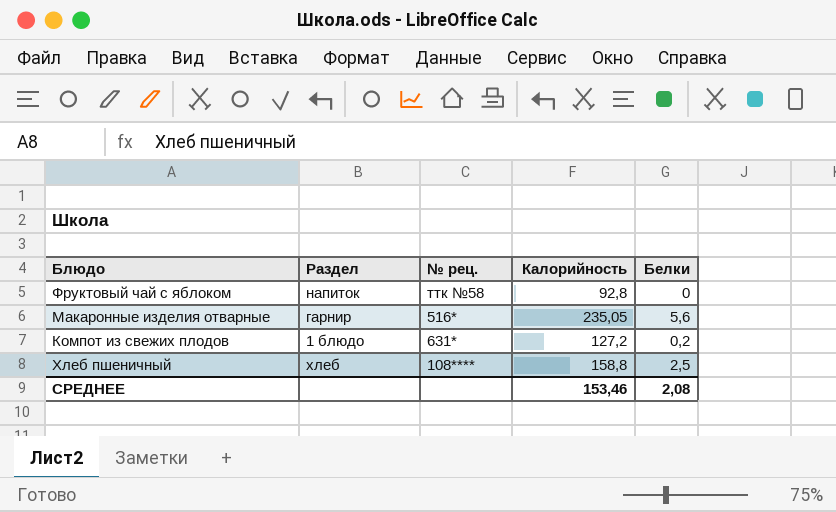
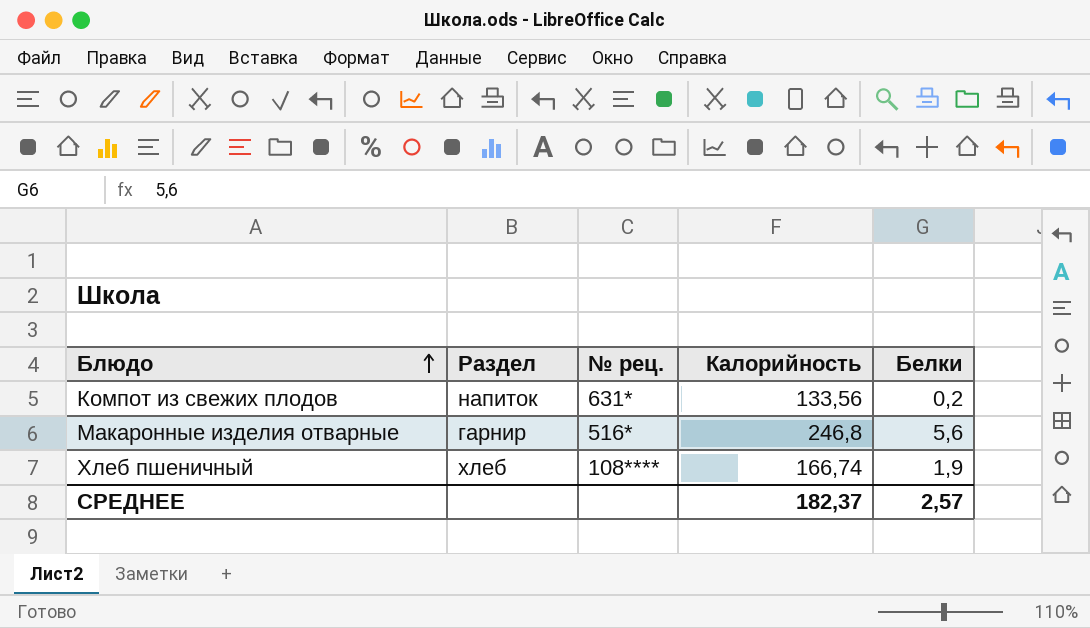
row order: none -> Блюдо ascending
row Фруктовый чай с яблоком: напиток | ттк №58 | 92,8 | 0 -> none
Компот из свежих плодов | Раздел: 1 блюдо -> напиток
Компот из свежих плодов | Калорийность: 127,2 -> 133,56
Макаронные изделия отварные | Калорийность: 235,05 -> 246,8
Хлеб пшеничный | Калорийность: 158,8 -> 166,74
Хлеб пшеничный | Белки: 2,5 -> 1,9
СРЕДНЕЕ | Калорийность: 153,46 -> 182,37
СРЕДНЕЕ | Белки: 2,08 -> 2,57

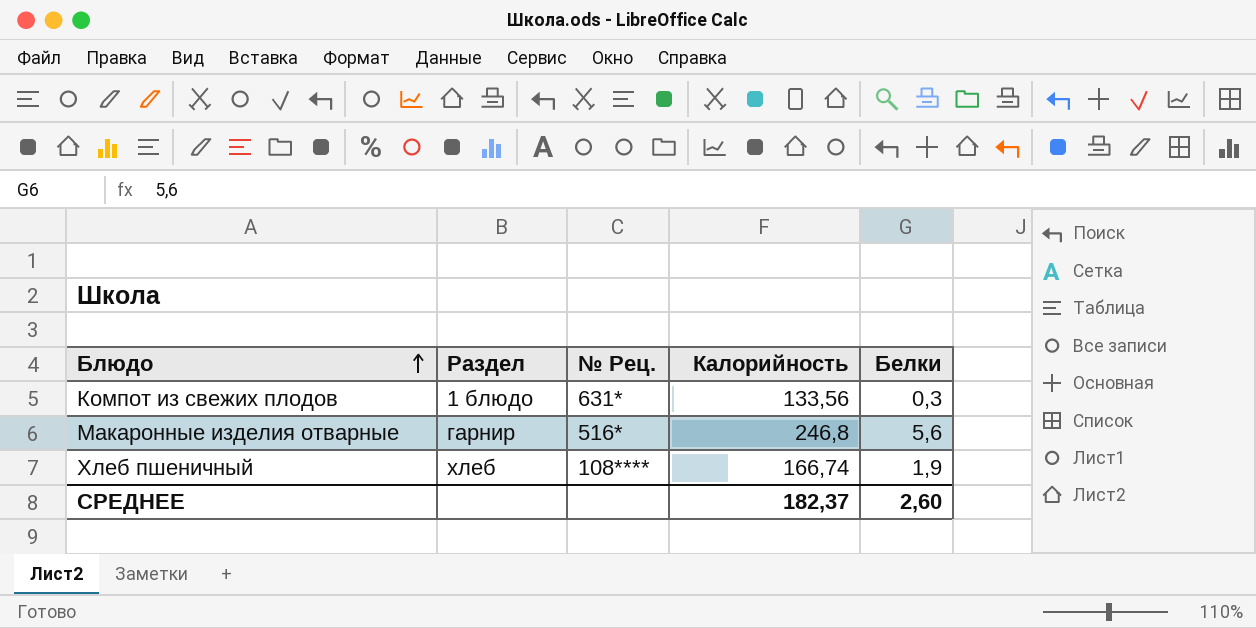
column name: № рец. -> № Рец.
Компот из свежих плодов | Раздел: напиток -> 1 блюдо
Компот из свежих плодов | Белки: 0,2 -> 0,3
СРЕДНЕЕ | Белки: 2,57 -> 2,60

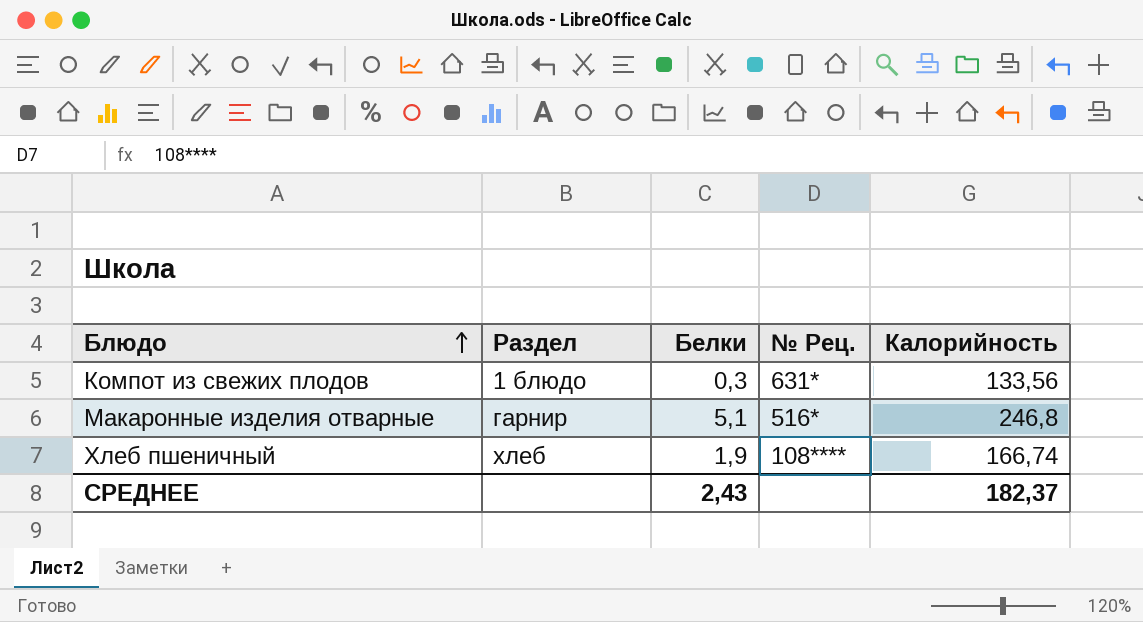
column Белки | position: 5 -> 3
Макаронные изделия отварные | Белки: 5,6 -> 5,1
СРЕДНЕЕ | Белки: 2,60 -> 2,43

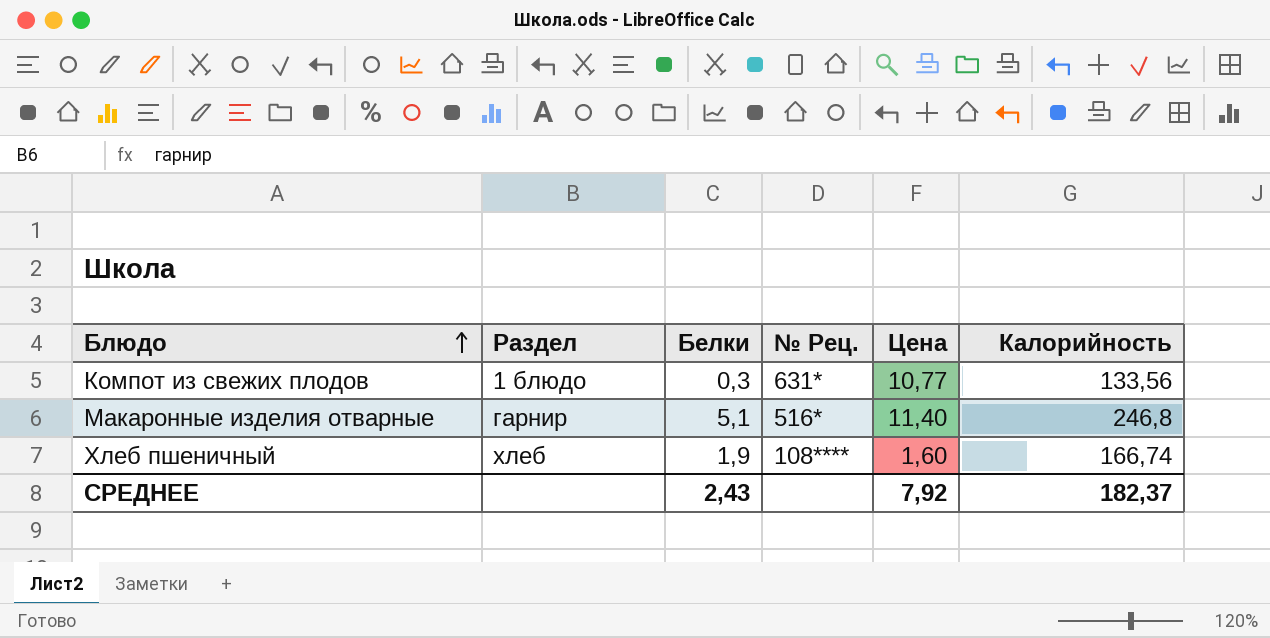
column Цена | position: none -> 5

